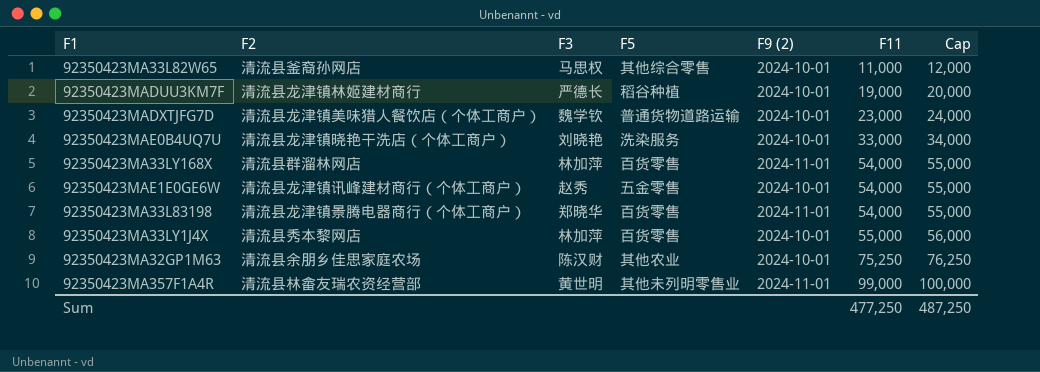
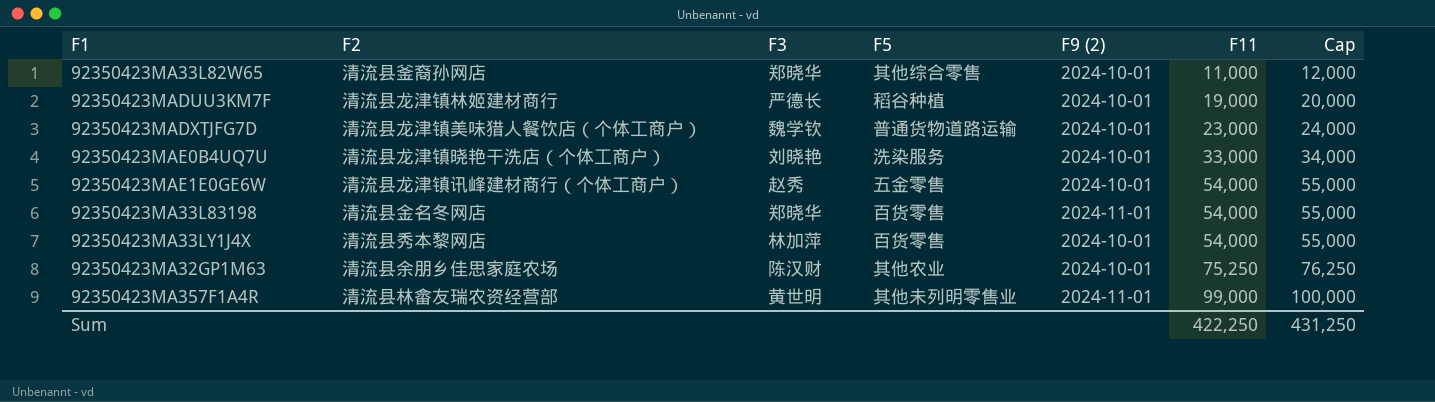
row 92350423MA33LY168X: 清流县群溜林网店 | 林加萍 | 百货零售 | 2024-11-01 | 54,000 | 55,000 -> none
92350423MA33L82W65 | F3: 马思权 -> 郑晓华
92350423MA33L83198 | F2: 清流县龙津镇景腾电器商行（个体工商户） -> 清流县金名冬网店
92350423MA33LY1J4X | F11: 55,000 -> 54,000
92350423MA33LY1J4X | Cap: 56,000 -> 55,000
Sum | F11: 477,250 -> 422,250
Sum | Cap: 487,250 -> 431,250

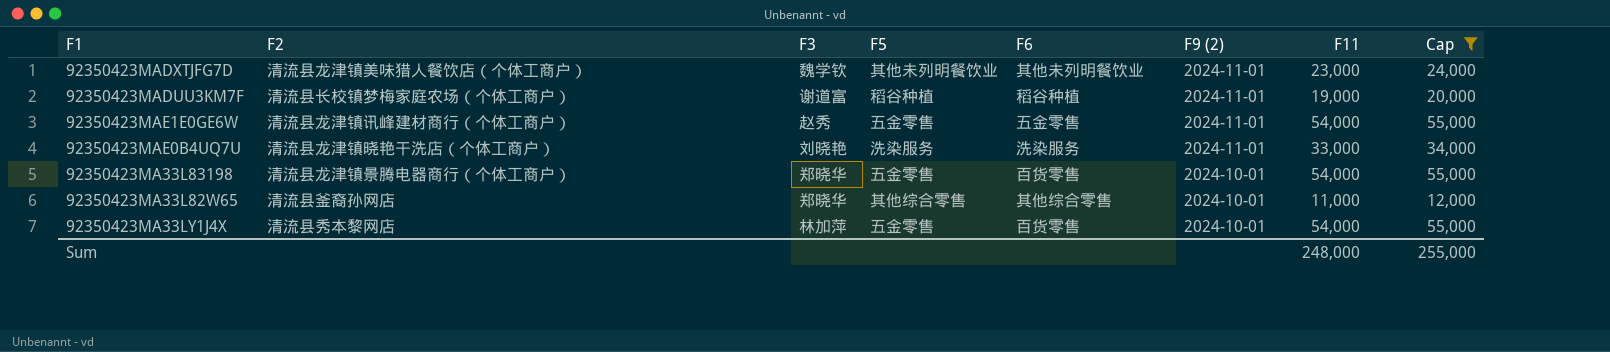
filter: none -> Cap <= 55,000
row order: F11 ascending -> F9 (2) descending
column F6 | position: none -> 5
92350423MADXTJFG7D | F5: 普通货物道路运输 -> 其他未列明餐饮业
92350423MADXTJFG7D | F9 (2): 2024-10-01 -> 2024-11-01
92350423MADUU3KM7F | F2: 清流县龙津镇林姬建材商行 -> 清流县长校镇梦梅家庭农场（个体工商户）
92350423MADUU3KM7F | F3: 严德长 -> 谢道富
92350423MADUU3KM7F | F9 (2): 2024-10-01 -> 2024-11-01
92350423MAE1E0GE6W | F9 (2): 2024-10-01 -> 2024-11-01
92350423MAE0B4UQ7U | F9 (2): 2024-10-01 -> 2024-11-01
92350423MA33L83198 | F2: 清流县金名冬网店 -> 清流县龙津镇景腾电器商行（个体工商户）
92350423MA33L83198 | F5: 百货零售 -> 五金零售
92350423MA33L83198 | F9 (2): 2024-11-01 -> 2024-10-01
92350423MA33LY1J4X | F5: 百货零售 -> 五金零售
Sum | F11: 422,250 -> 248,000
Sum | Cap: 431,250 -> 255,000

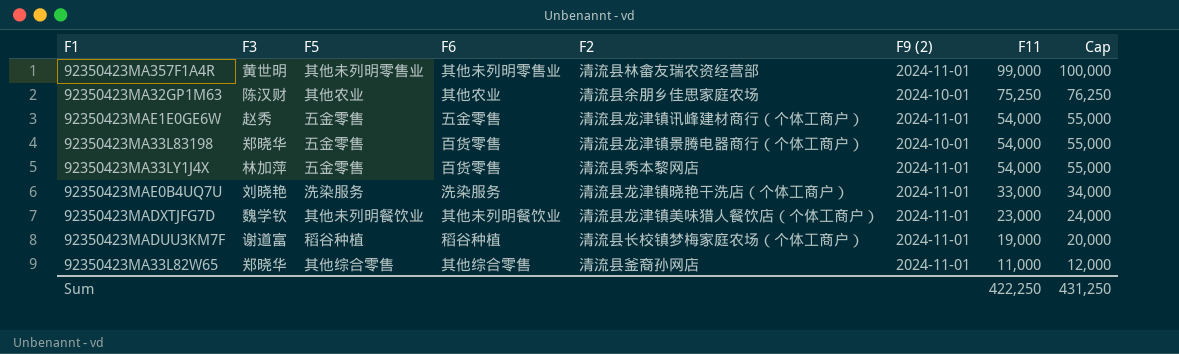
filter: Cap <= 55,000 -> none
row order: F9 (2) descending -> F11 descending
column F2 | position: 2 -> 5
92350423MA33LY1J4X | F9 (2): 2024-10-01 -> 2024-11-01
92350423MA33L82W65 | F9 (2): 2024-10-01 -> 2024-11-01
Sum | F11: 248,000 -> 422,250
Sum | Cap: 255,000 -> 431,250

